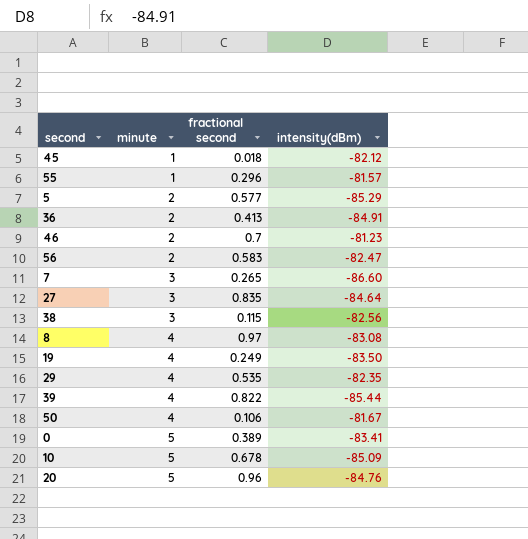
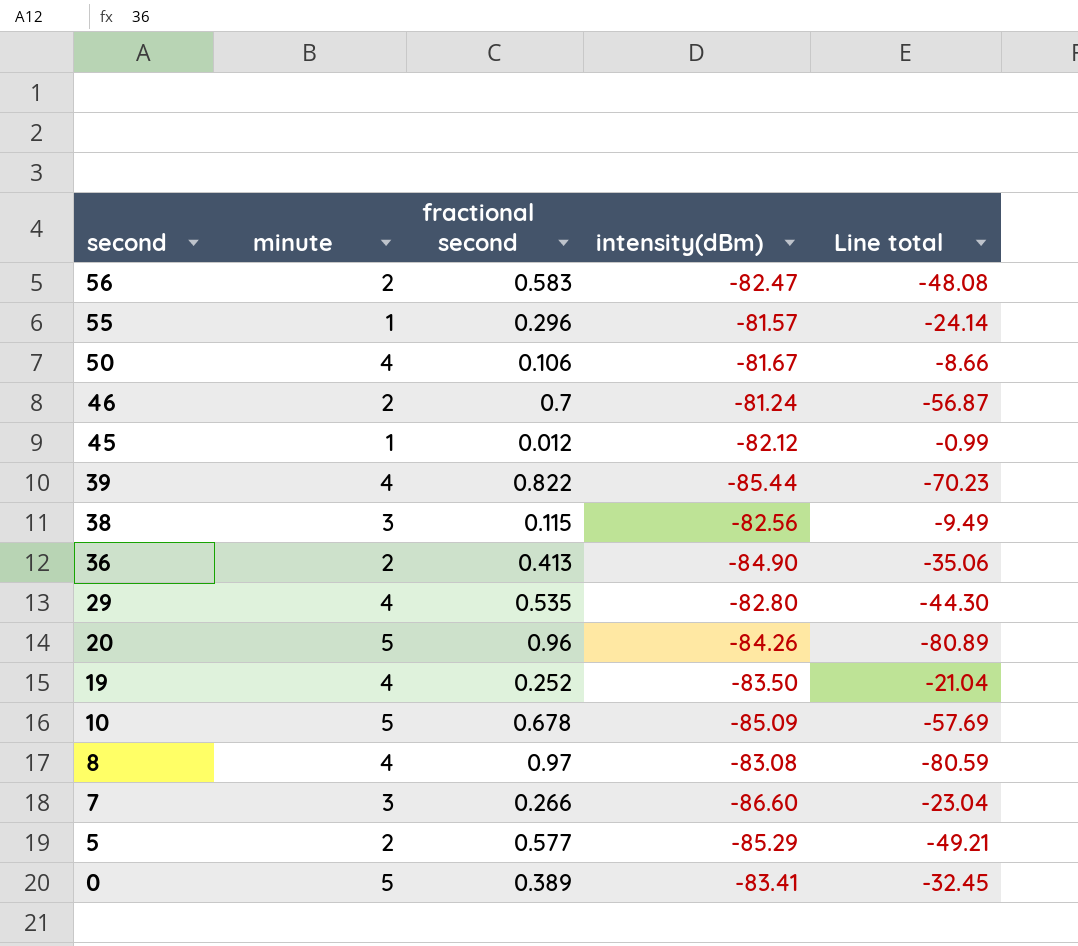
row order: minute ascending -> second descending
column Line total | formula: none -> [fractional second] * [intensity(dBm)]
row 27: 3 | 0.835 | -84.64 -> none
46 | intensity(dBm): -81.23 -> -81.24
45 | fractional second: 0.018 -> 0.012
36 | intensity(dBm): -84.91 -> -84.90
29 | intensity(dBm): -82.35 -> -82.80
20 | intensity(dBm): -84.76 -> -84.26
19 | fractional second: 0.249 -> 0.252
7 | fractional second: 0.265 -> 0.266

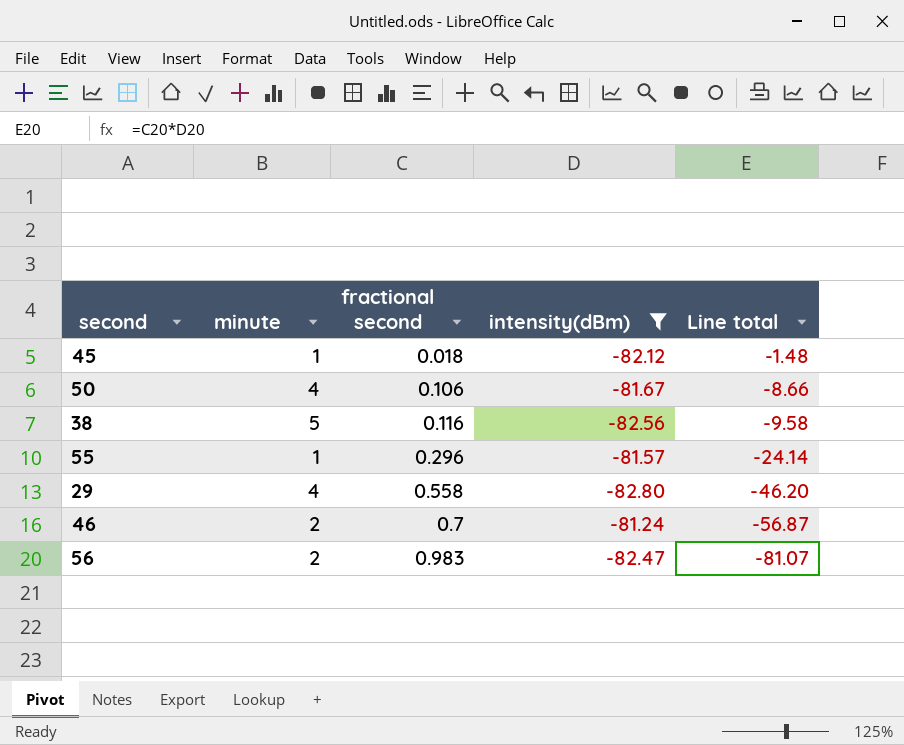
filter: none -> intensity(dBm) >= -82.80
row order: second descending -> fractional second ascending
45 | fractional second: 0.012 -> 0.018
45 | Line total: -0.99 -> -1.48
38 | minute: 3 -> 5
38 | fractional second: 0.115 -> 0.116
38 | Line total: -9.49 -> -9.58
29 | fractional second: 0.535 -> 0.558
29 | Line total: -44.30 -> -46.20
56 | fractional second: 0.583 -> 0.983
56 | Line total: -48.08 -> -81.07

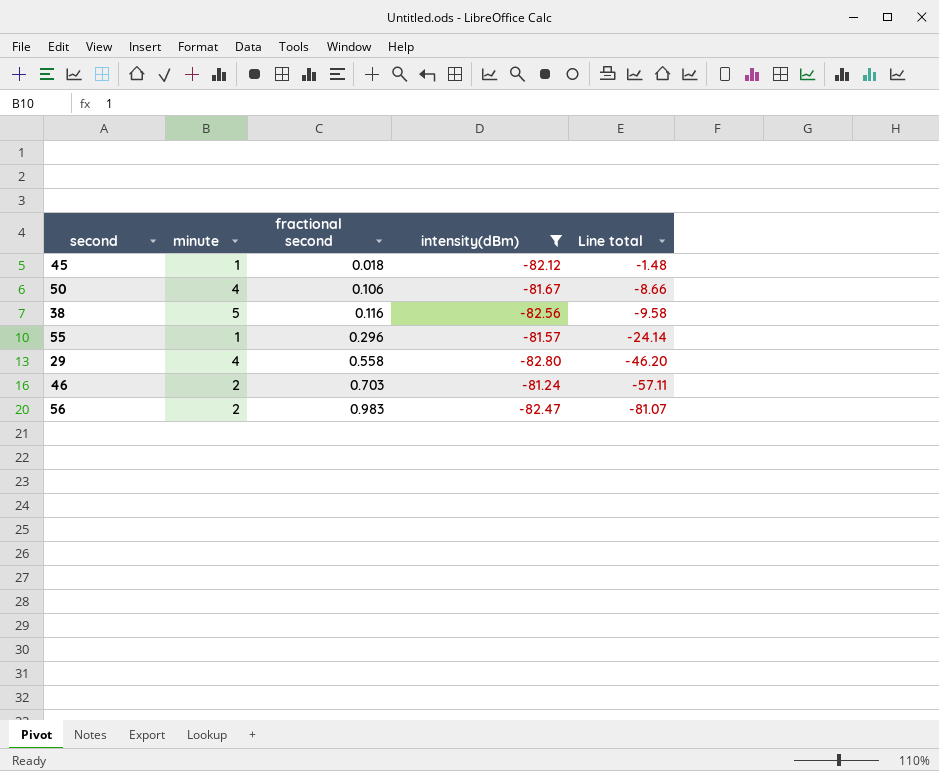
46 | fractional second: 0.7 -> 0.703
46 | Line total: -56.87 -> -57.11

